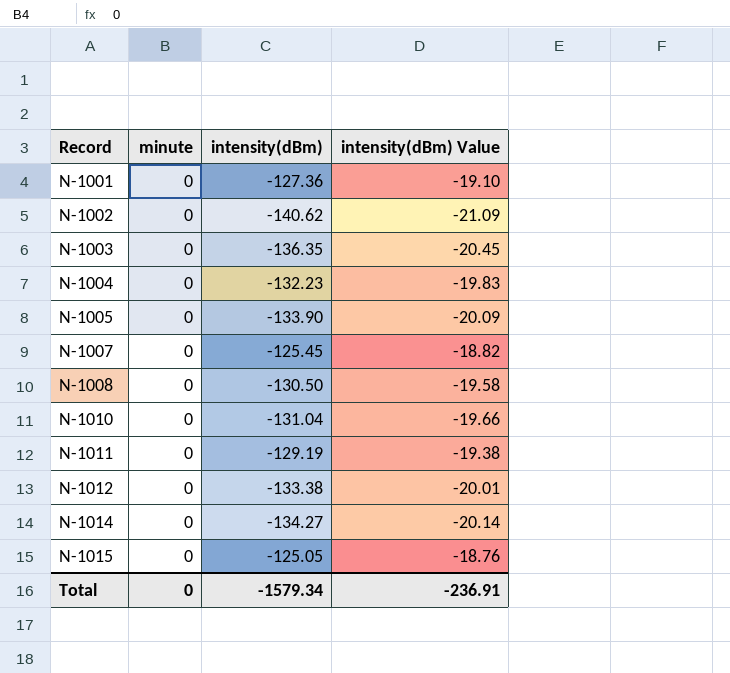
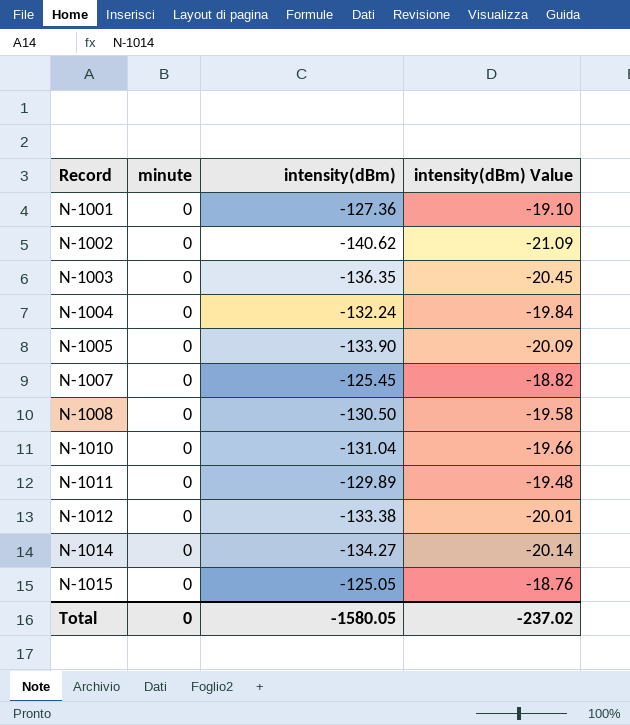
N-1004 | intensity(dBm): -132.23 -> -132.24
N-1004 | intensity(dBm) Value: -19.83 -> -19.84
N-1011 | intensity(dBm): -129.19 -> -129.89
N-1011 | intensity(dBm) Value: -19.38 -> -19.48
Total | intensity(dBm): -1579.34 -> -1580.05
Total | intensity(dBm) Value: -236.91 -> -237.02

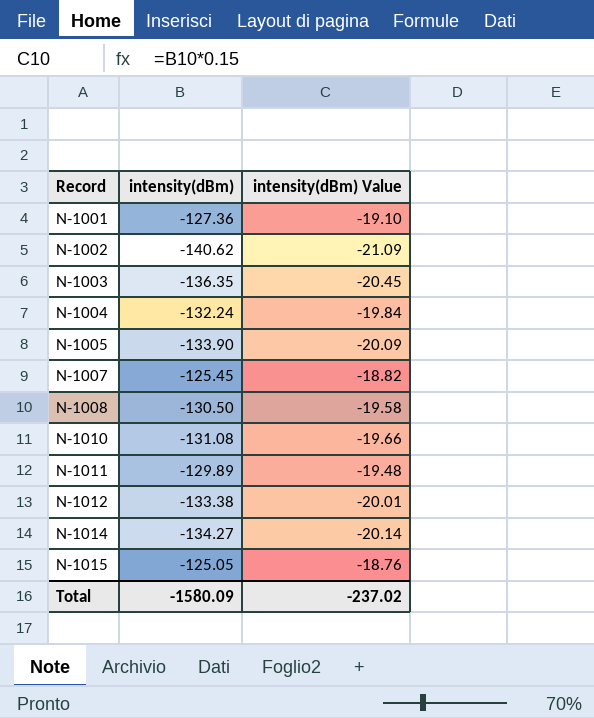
column minute | position: 2 -> none
N-1010 | intensity(dBm): -131.04 -> -131.08
Total | intensity(dBm): -1580.05 -> -1580.09

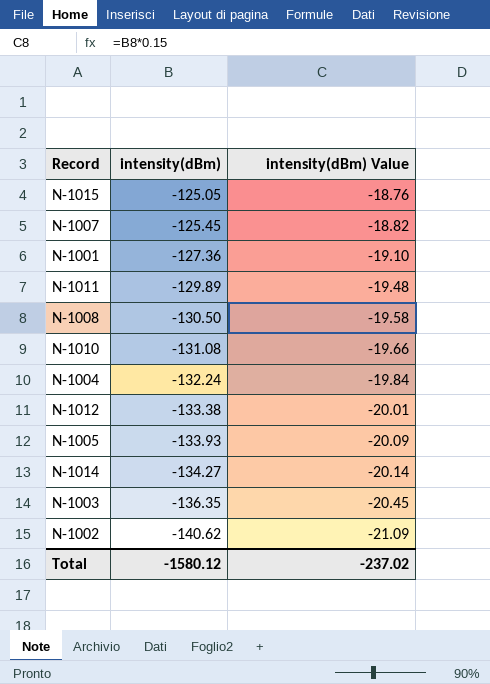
row order: Record ascending -> intensity(dBm) descending
N-1005 | intensity(dBm): -133.90 -> -133.93
Total | intensity(dBm): -1580.09 -> -1580.12

